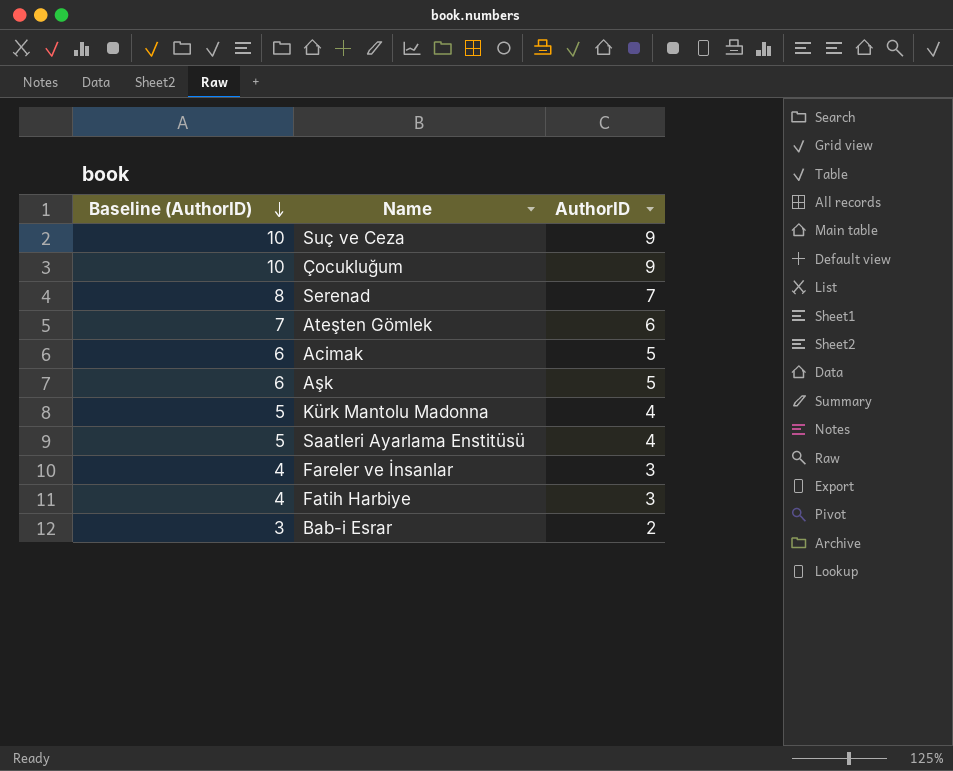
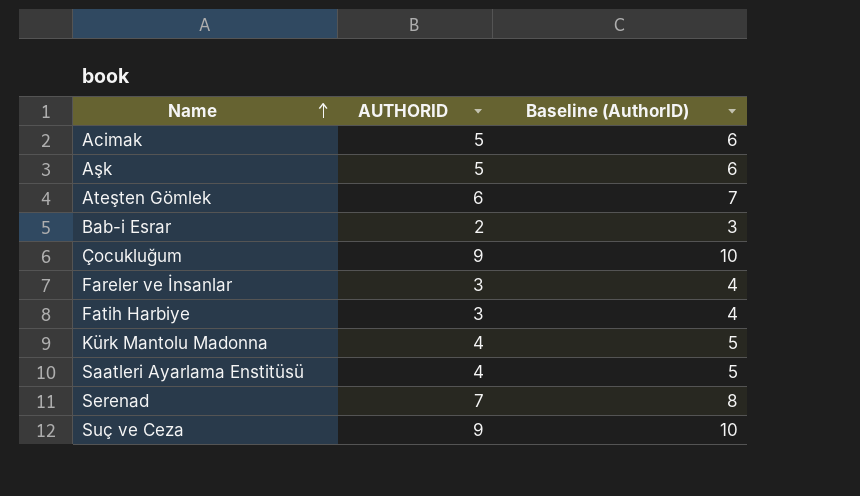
row order: Baseline (AuthorID) descending -> Name ascending
column name: AuthorID -> AUTHORID
column Baseline (AuthorID) | position: 1 -> 3

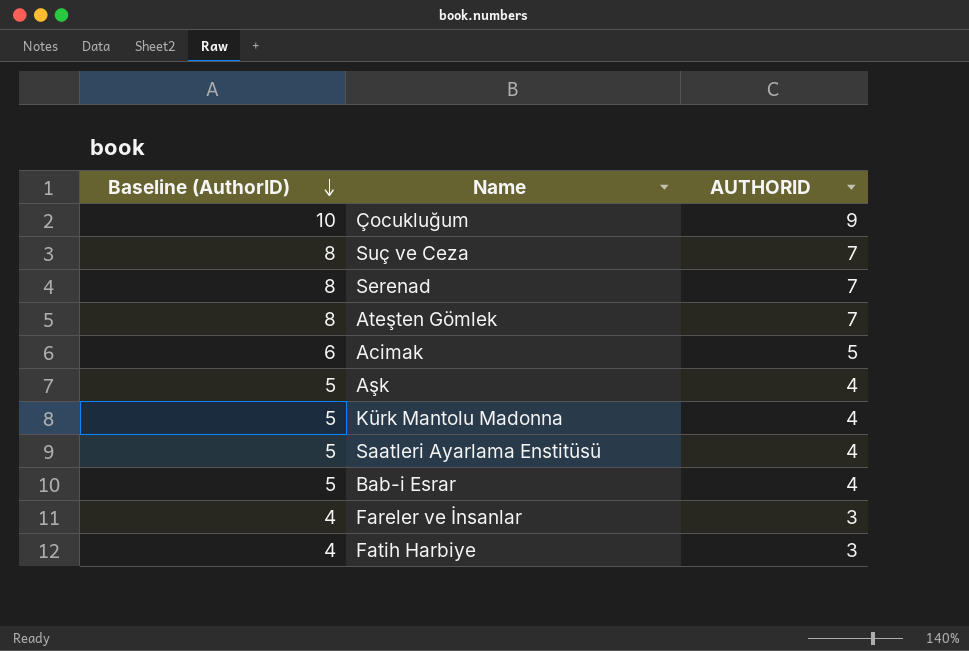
row order: Name ascending -> Baseline (AuthorID) descending
column Baseline (AuthorID) | position: 3 -> 1
Suç ve Ceza | Baseline (AuthorID): 10 -> 8
Suç ve Ceza | AUTHORID: 9 -> 7
Ateşten Gömlek | Baseline (AuthorID): 7 -> 8
Ateşten Gömlek | AUTHORID: 6 -> 7
Aşk | Baseline (AuthorID): 6 -> 5
Aşk | AUTHORID: 5 -> 4
Bab-i Esrar | Baseline (AuthorID): 3 -> 5
Bab-i Esrar | AUTHORID: 2 -> 4

